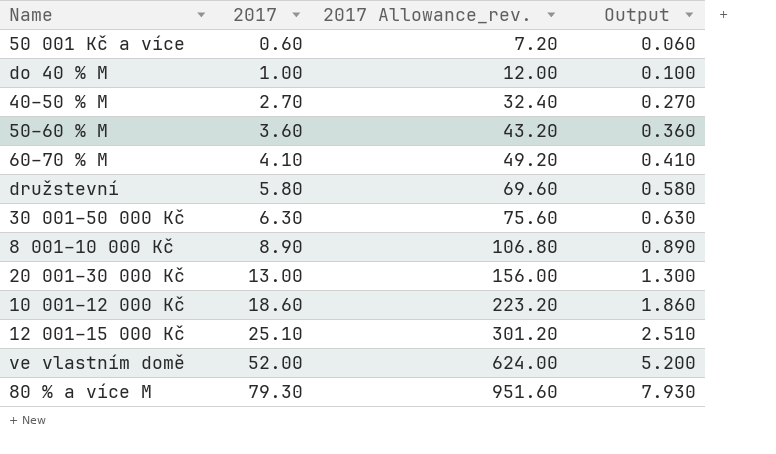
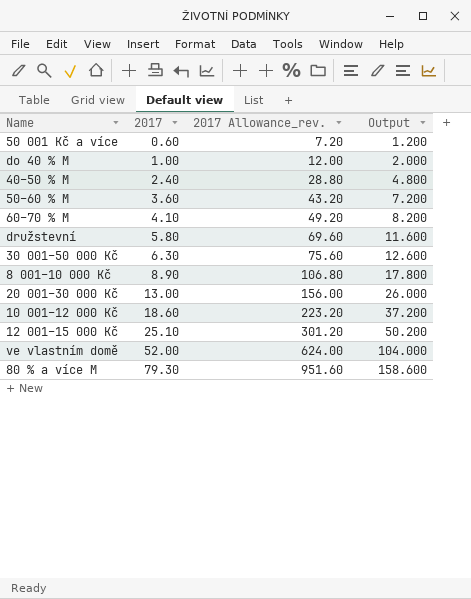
column Output | formula: [2017] * 0.1 -> [2017] * 2
40–50 % M | 2017: 2.70 -> 2.40
40–50 % M | 2017 Allowance_rev.: 32.40 -> 28.80

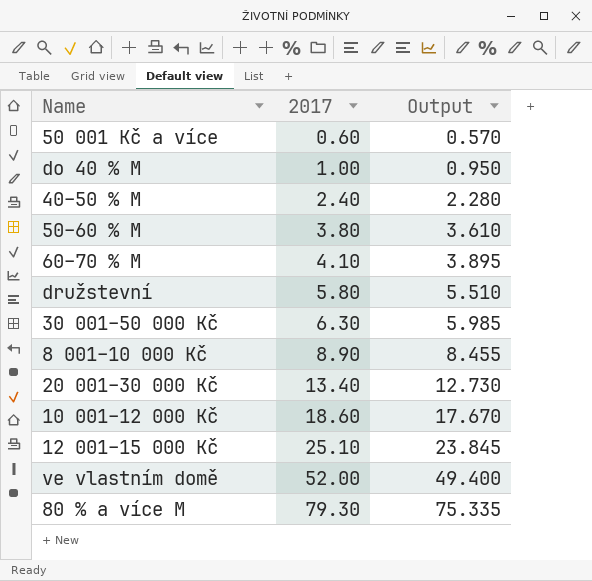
column 2017 Allowance_rev. | formula: [2017] * 12 -> none
column Output | formula: [2017] * 2 -> [2017] * 0.95
50–60 % M | 2017: 3.60 -> 3.80
20 001–30 000 Kč | 2017: 13.00 -> 13.40

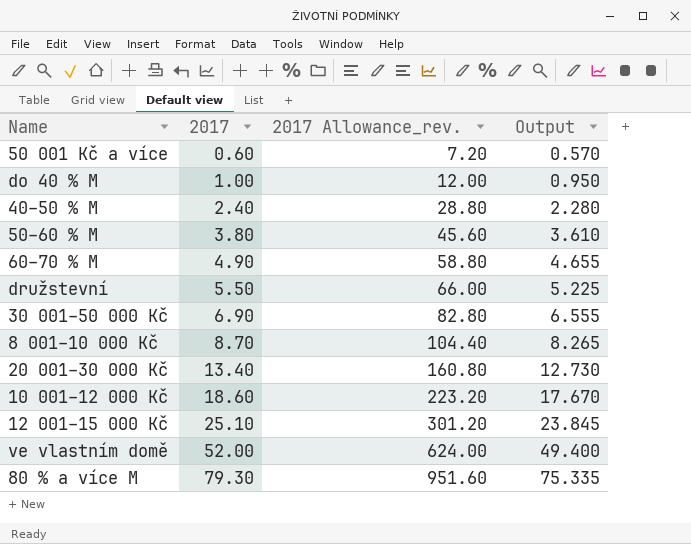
column 2017 Allowance_rev. | formula: none -> [2017] * 12
60–70 % M | 2017: 4.10 -> 4.90
60–70 % M | Output: 3.895 -> 4.655
družstevní | 2017: 5.80 -> 5.50
družstevní | Output: 5.510 -> 5.225
30 001–50 000 Kč | 2017: 6.30 -> 6.90
30 001–50 000 Kč | Output: 5.985 -> 6.555
8 001–10 000 Kč | 2017: 8.90 -> 8.70
8 001–10 000 Kč | Output: 8.455 -> 8.265

